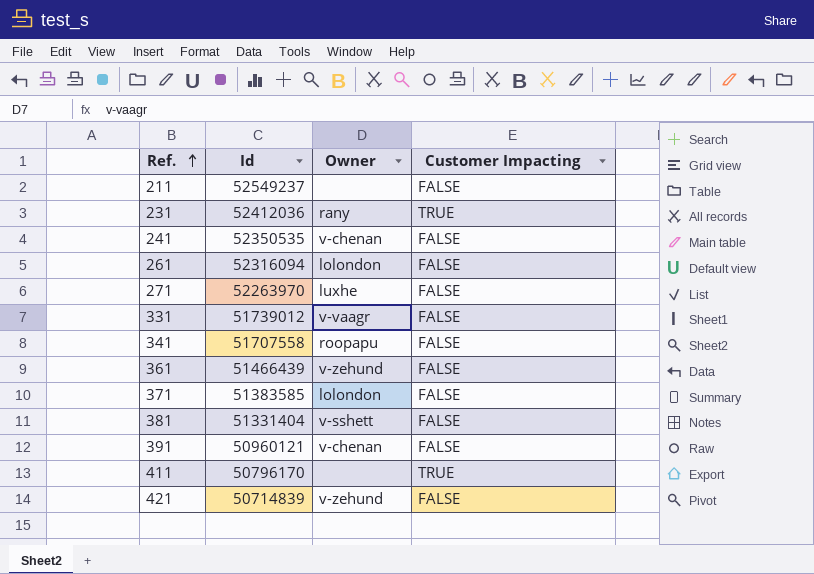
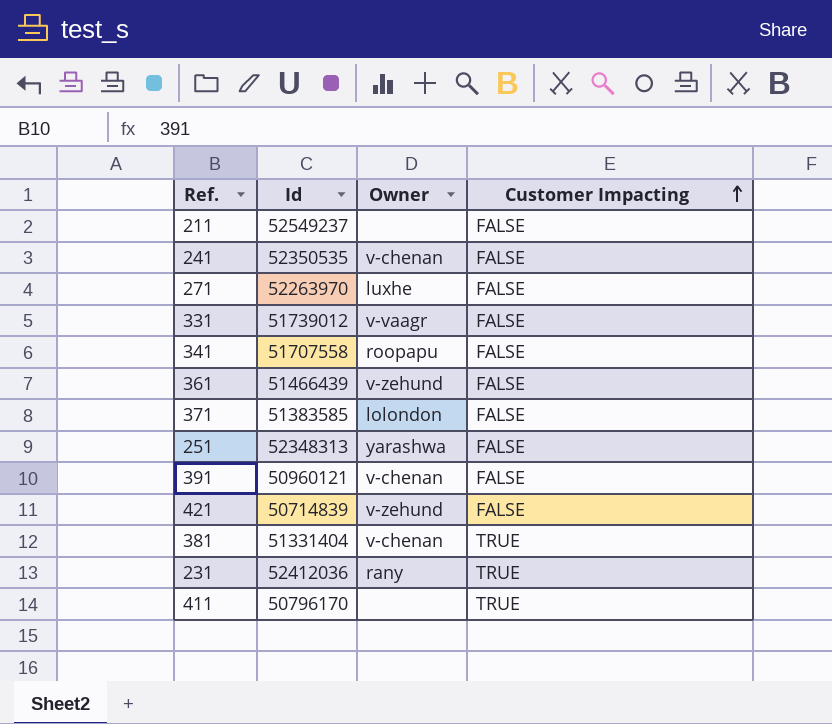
row order: Ref. ascending -> Customer Impacting ascending
row 261: 52316094 | lolondon | FALSE -> none
row 251: none -> 52348313 | yarashwa | FALSE
381 | Owner: v-sshett -> v-chenan
381 | Customer Impacting: FALSE -> TRUE

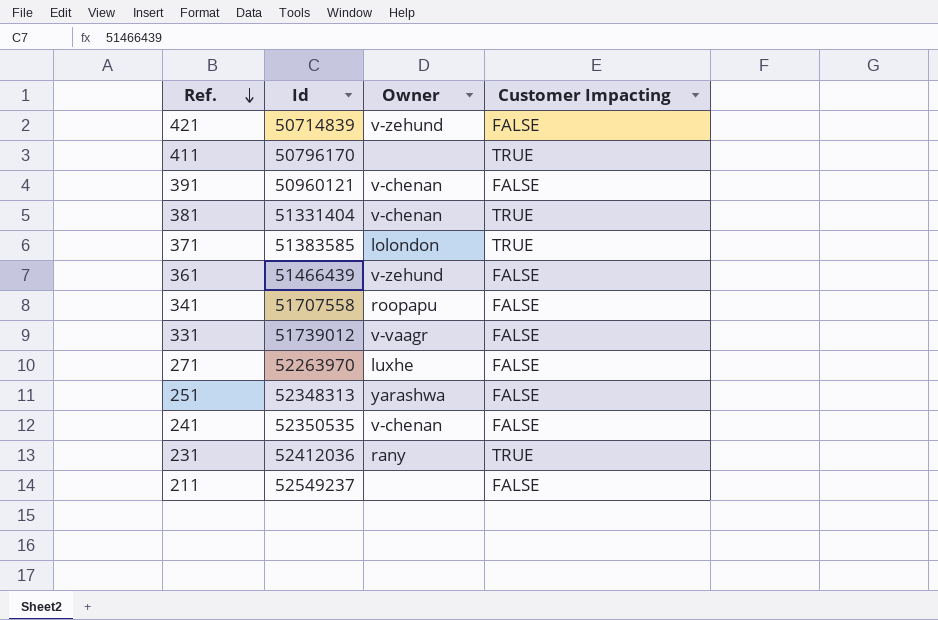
row order: Customer Impacting ascending -> Ref. descending
371 | Customer Impacting: FALSE -> TRUE

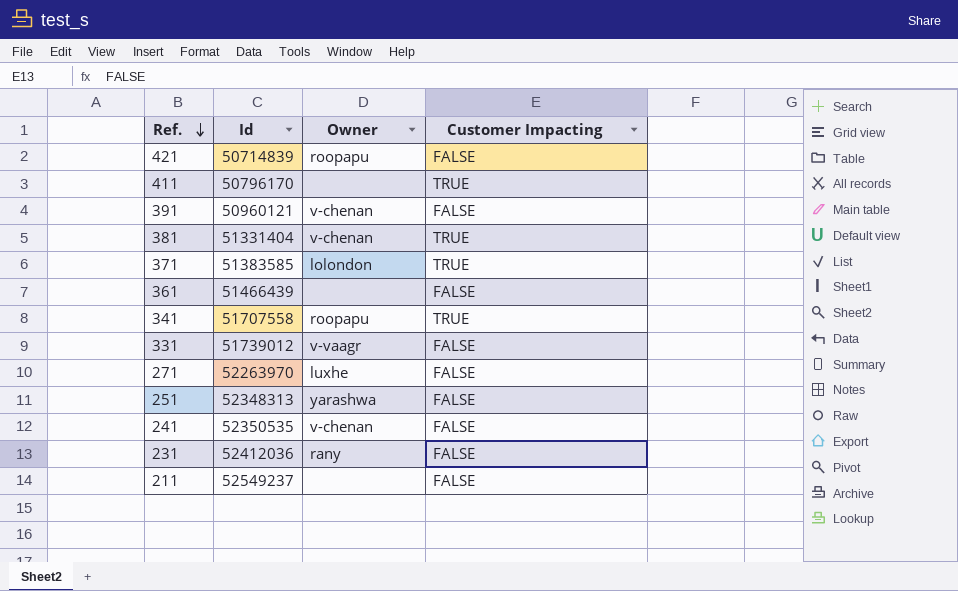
421 | Owner: v-zehund -> roopapu
361 | Owner: v-zehund -> none
341 | Customer Impacting: FALSE -> TRUE
231 | Customer Impacting: TRUE -> FALSE

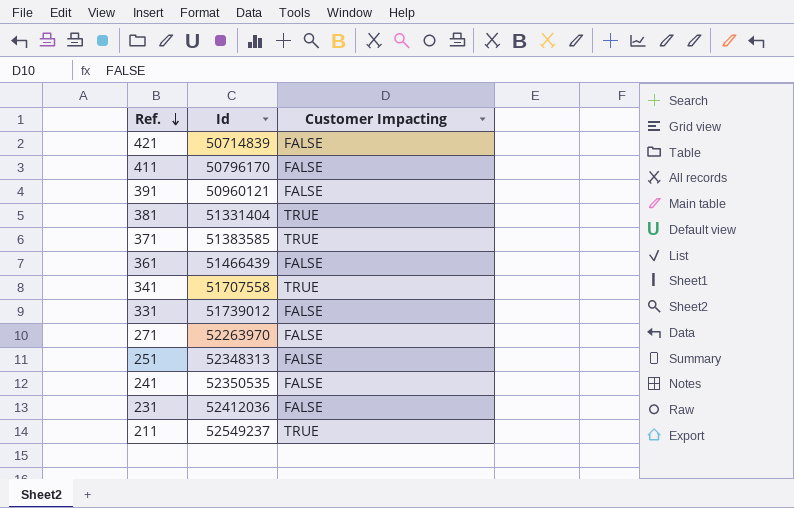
column Owner | position: 3 -> none
411 | Customer Impacting: TRUE -> FALSE
211 | Customer Impacting: FALSE -> TRUE

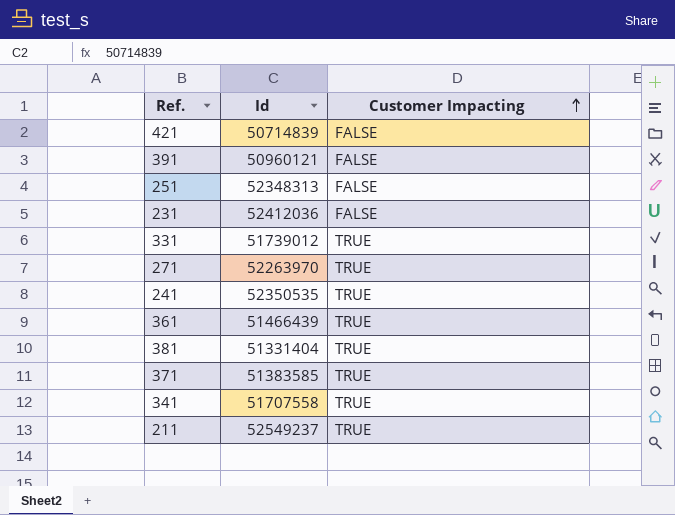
row order: Ref. descending -> Customer Impacting ascending
row 411: 50796170 | FALSE -> none
331 | Customer Impacting: FALSE -> TRUE
271 | Customer Impacting: FALSE -> TRUE
241 | Customer Impacting: FALSE -> TRUE
361 | Customer Impacting: FALSE -> TRUE

